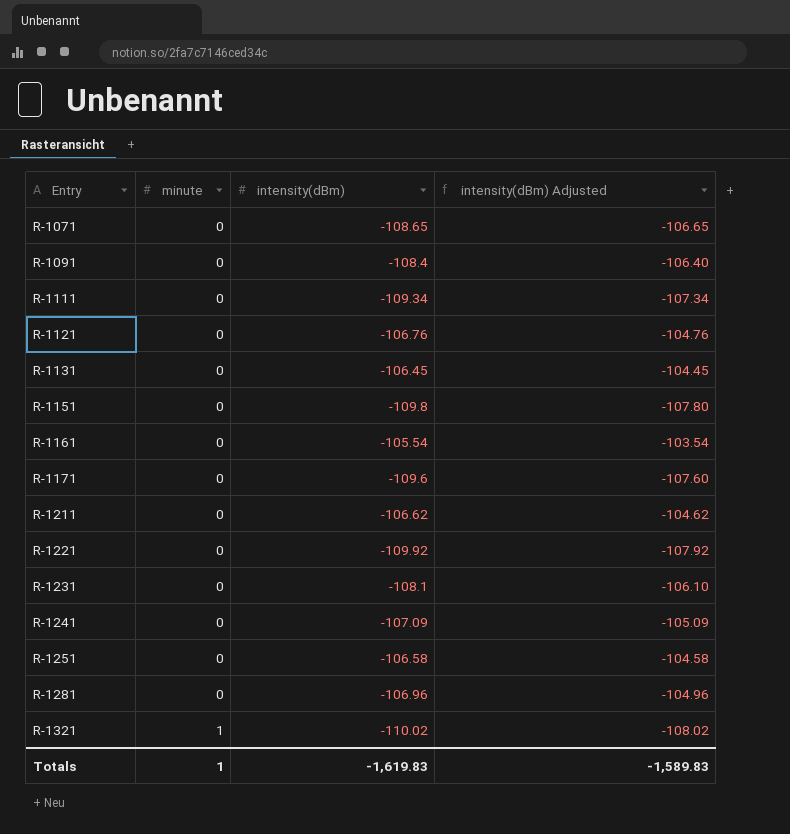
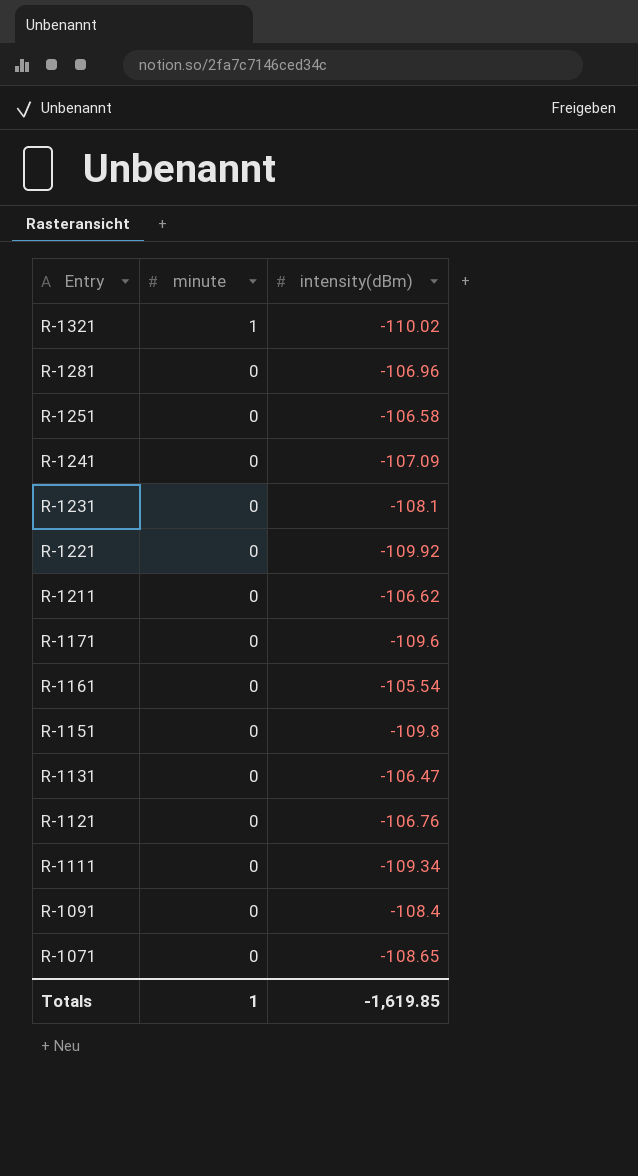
row order: Entry ascending -> Entry descending
column intensity(dBm) Adjusted | formula: [intensity(dBm)] + 2 -> none
R-1131 | intensity(dBm): -106.45 -> -106.47
Totals | intensity(dBm): -1,619.83 -> -1,619.85

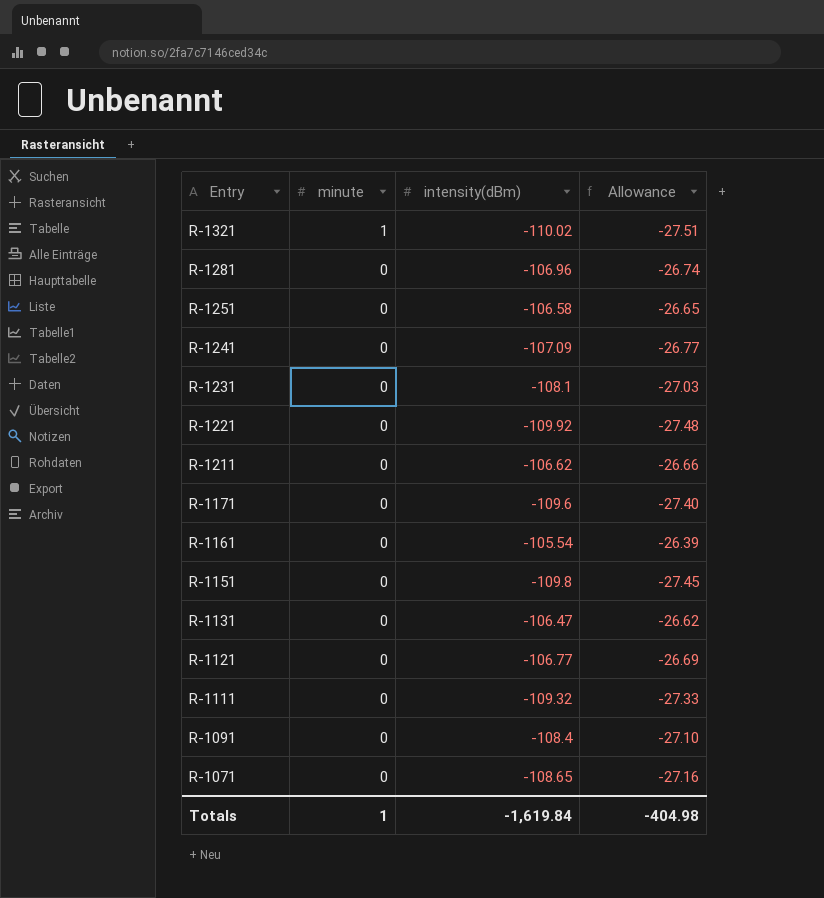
column Allowance | formula: none -> [intensity(dBm)] * 0.25
R-1121 | intensity(dBm): -106.76 -> -106.77
R-1111 | intensity(dBm): -109.34 -> -109.32
Totals | intensity(dBm): -1,619.85 -> -1,619.84

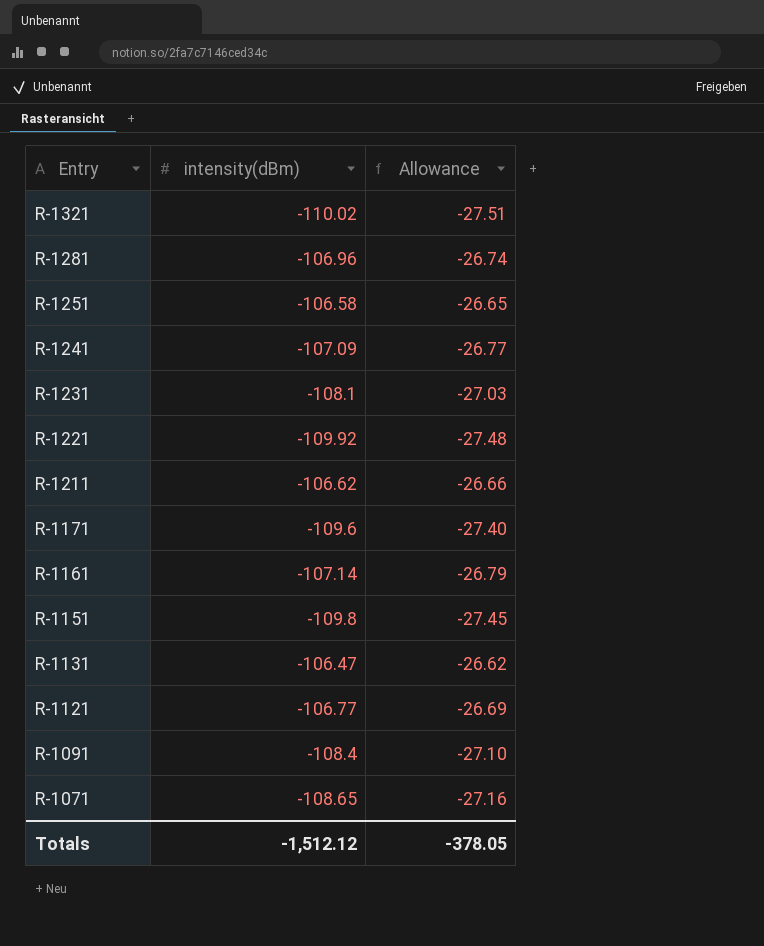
column minute | position: 2 -> none
row R-1111: 0 | -109.32 | -27.33 -> none
R-1161 | intensity(dBm): -105.54 -> -107.14
R-1161 | Allowance: -26.39 -> -26.79
Totals | intensity(dBm): -1,619.84 -> -1,512.12
Totals | Allowance: -404.98 -> -378.05

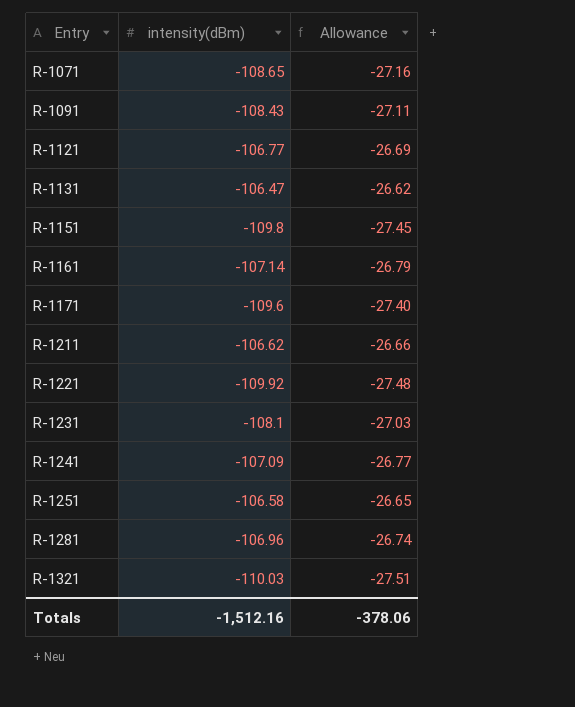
row order: Entry descending -> Entry ascending
R-1091 | intensity(dBm): -108.4 -> -108.43
R-1091 | Allowance: -27.10 -> -27.11
R-1321 | intensity(dBm): -110.02 -> -110.03
Totals | intensity(dBm): -1,512.12 -> -1,512.16
Totals | Allowance: -378.05 -> -378.06

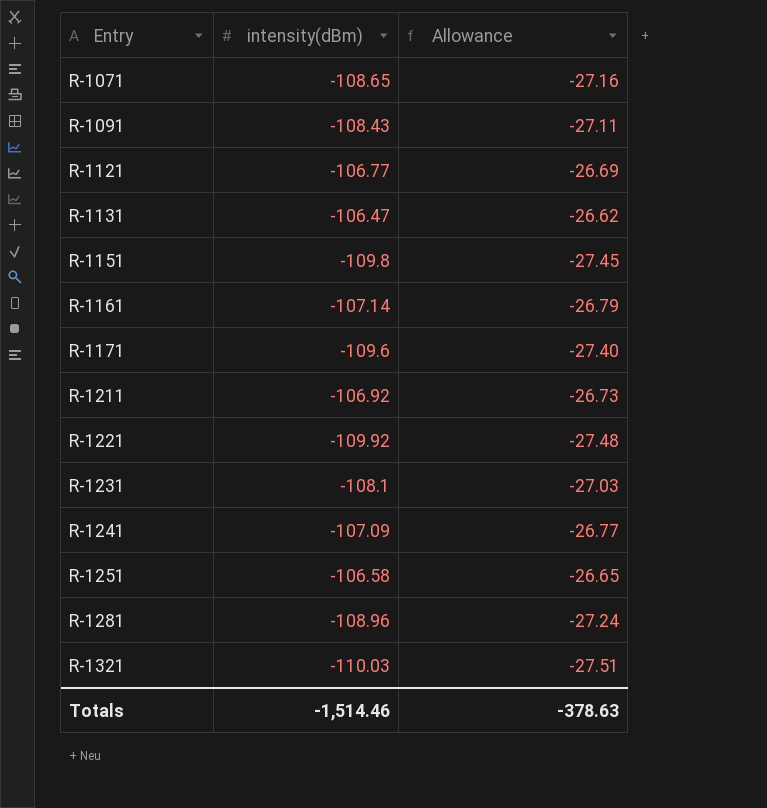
R-1211 | intensity(dBm): -106.62 -> -106.92
R-1211 | Allowance: -26.66 -> -26.73
R-1281 | intensity(dBm): -106.96 -> -108.96
R-1281 | Allowance: -26.74 -> -27.24
Totals | intensity(dBm): -1,512.16 -> -1,514.46
Totals | Allowance: -378.06 -> -378.63

